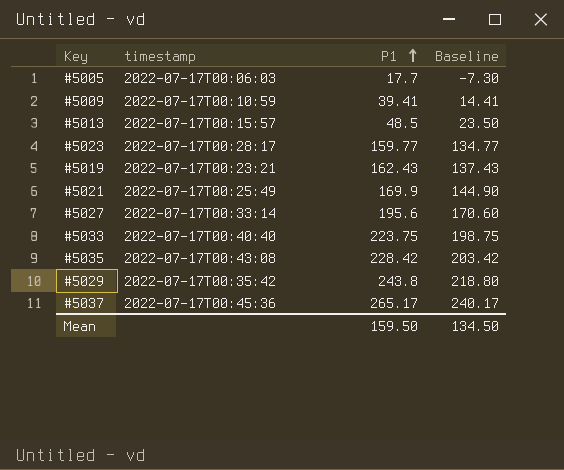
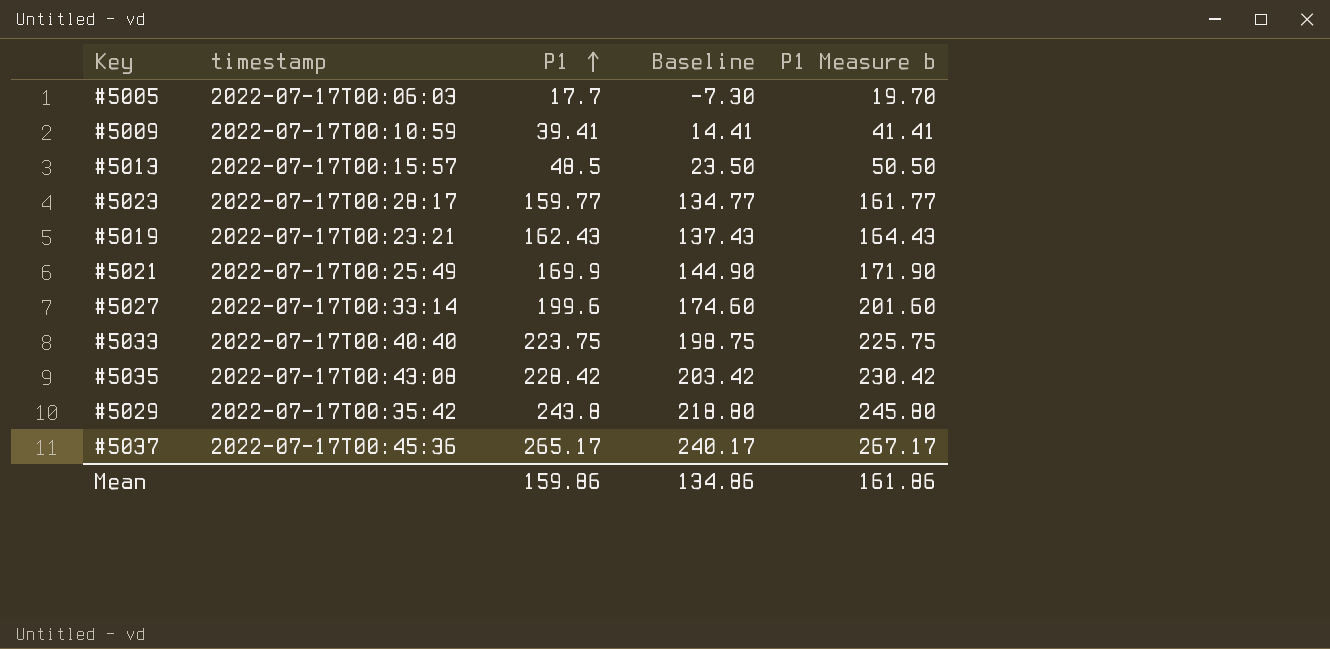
column P1 Measure b | formula: none -> [P1] + 2
#5027 | P1: 195.6 -> 199.6
#5027 | Baseline: 170.60 -> 174.60
Mean | P1: 159.50 -> 159.86
Mean | Baseline: 134.50 -> 134.86

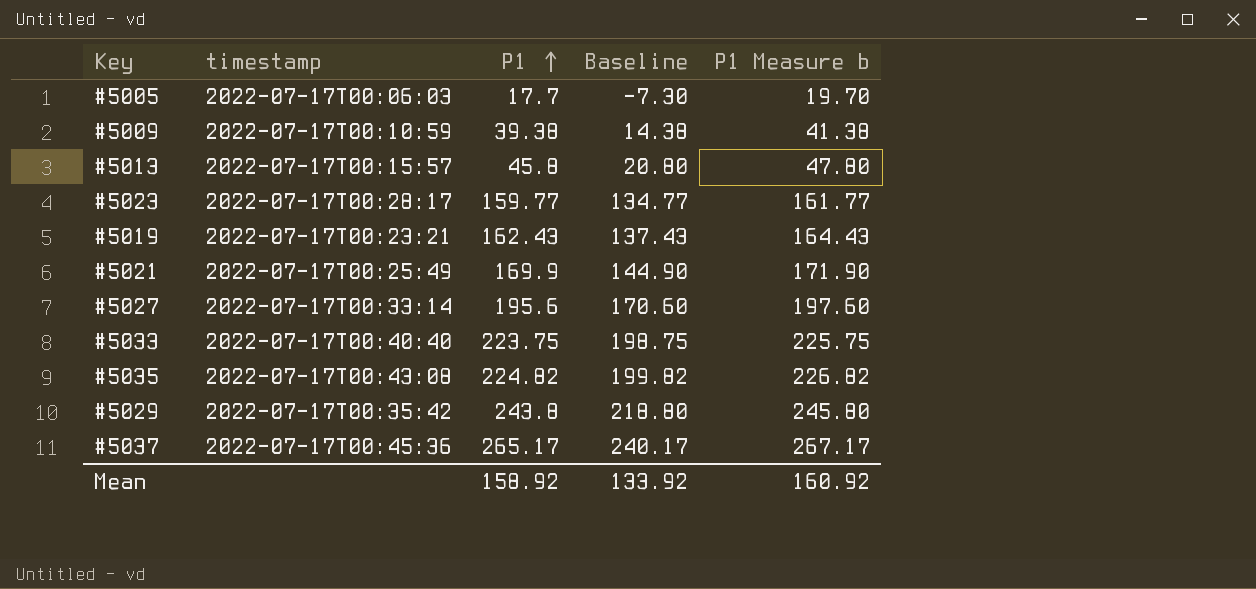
#5009 | P1: 39.41 -> 39.38
#5009 | Baseline: 14.41 -> 14.38
#5009 | P1 Measure b: 41.41 -> 41.38
#5013 | P1: 48.5 -> 45.8
#5013 | Baseline: 23.50 -> 20.80
#5013 | P1 Measure b: 50.50 -> 47.80
#5027 | P1: 199.6 -> 195.6
#5027 | Baseline: 174.60 -> 170.60
#5027 | P1 Measure b: 201.60 -> 197.60
#5035 | P1: 228.42 -> 224.82
#5035 | Baseline: 203.42 -> 199.82
#5035 | P1 Measure b: 230.42 -> 226.82
Mean | P1: 159.86 -> 158.92
Mean | Baseline: 134.86 -> 133.92
Mean | P1 Measure b: 161.86 -> 160.92

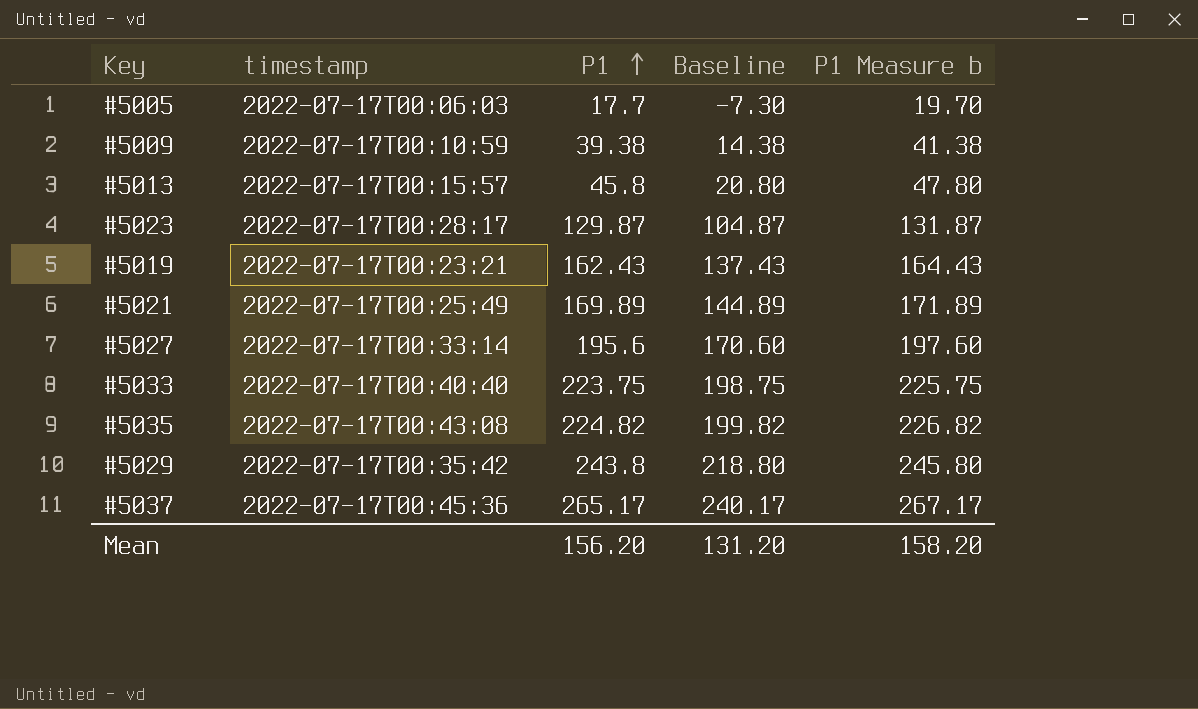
#5023 | P1: 159.77 -> 129.87
#5023 | Baseline: 134.77 -> 104.87
#5023 | P1 Measure b: 161.77 -> 131.87
#5021 | P1: 169.9 -> 169.89
#5021 | Baseline: 144.90 -> 144.89
#5021 | P1 Measure b: 171.90 -> 171.89
Mean | P1: 158.92 -> 156.20
Mean | Baseline: 133.92 -> 131.20
Mean | P1 Measure b: 160.92 -> 158.20

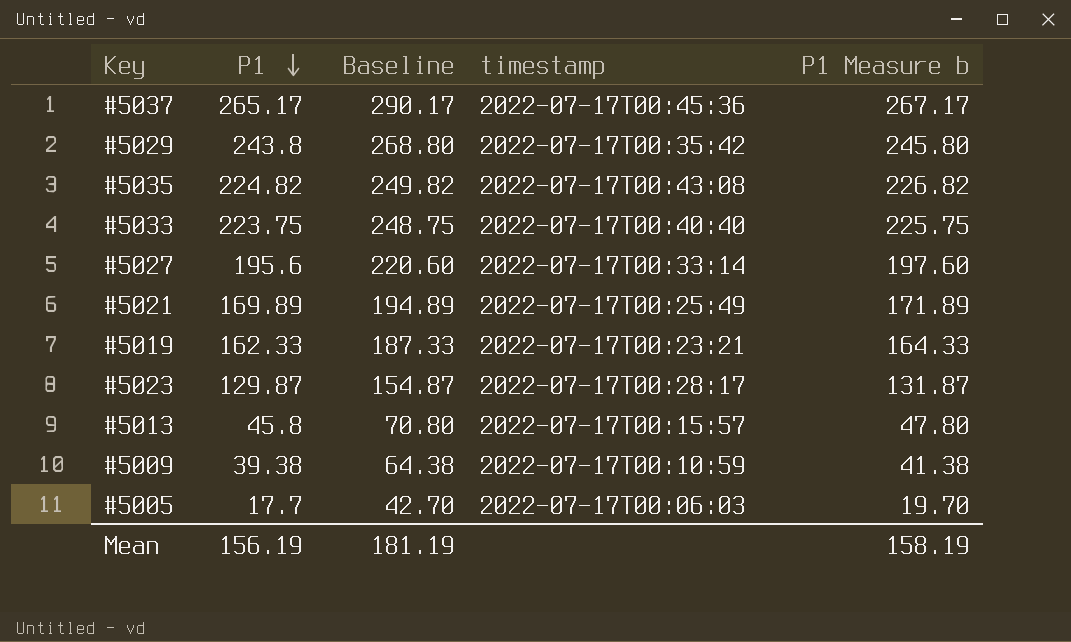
row order: P1 ascending -> P1 descending
column Baseline | formula: [P1] - 25 -> [P1] + 25
column timestamp | position: 2 -> 4
#5019 | P1: 162.43 -> 162.33
#5019 | P1 Measure b: 164.43 -> 164.33
Mean | P1: 156.20 -> 156.19
Mean | Baseline: 131.20 -> 181.19
Mean | P1 Measure b: 158.20 -> 158.19

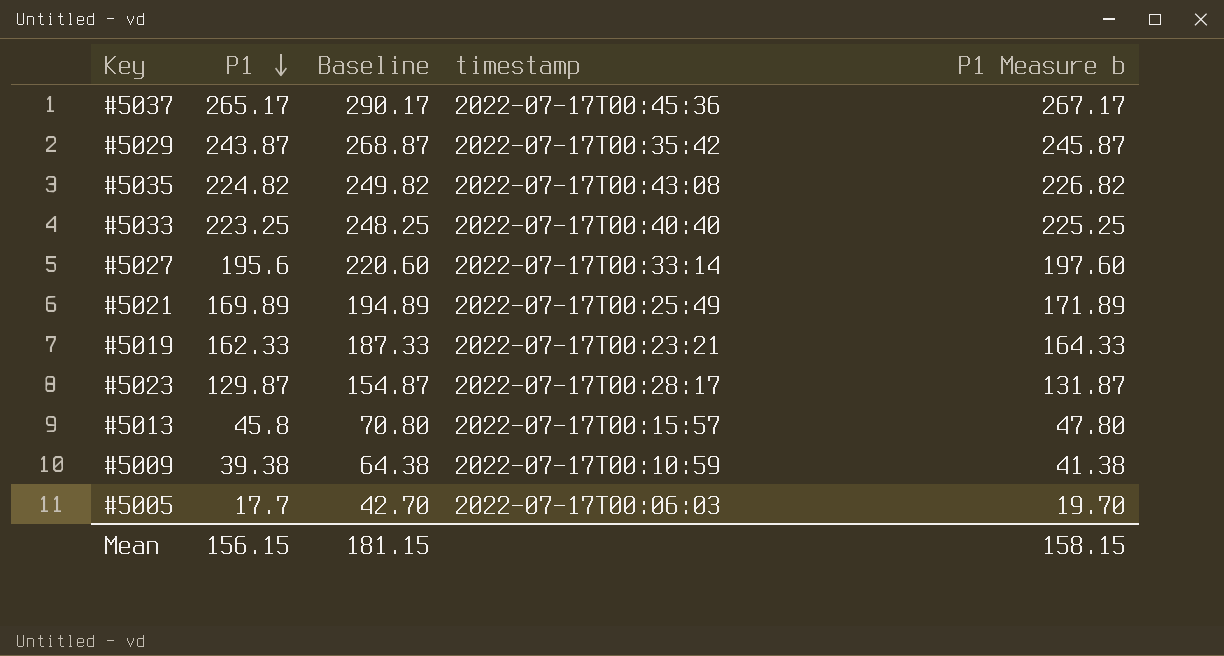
#5029 | P1: 243.8 -> 243.87
#5029 | Baseline: 268.80 -> 268.87
#5029 | P1 Measure b: 245.80 -> 245.87
#5033 | P1: 223.75 -> 223.25
#5033 | Baseline: 248.75 -> 248.25
#5033 | P1 Measure b: 225.75 -> 225.25
Mean | P1: 156.19 -> 156.15
Mean | Baseline: 181.19 -> 181.15
Mean | P1 Measure b: 158.19 -> 158.15

